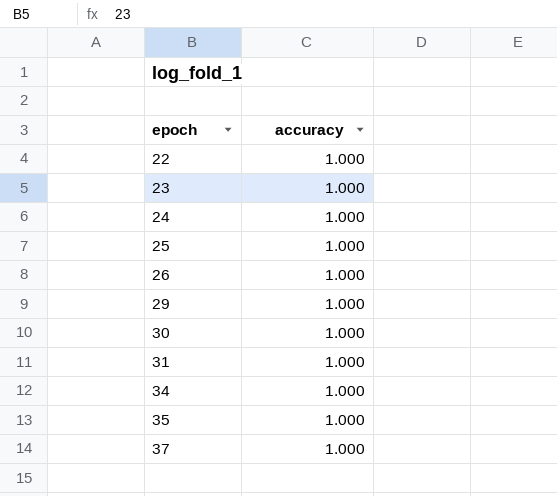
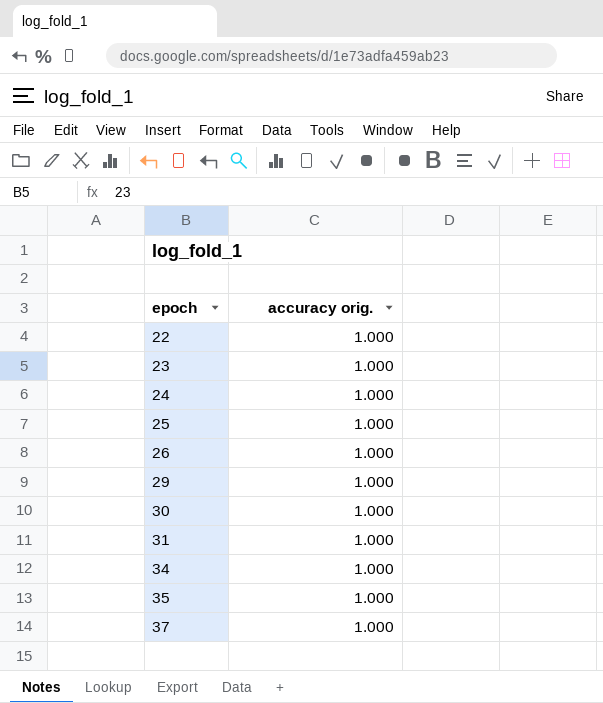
column name: accuracy -> accuracy orig.

